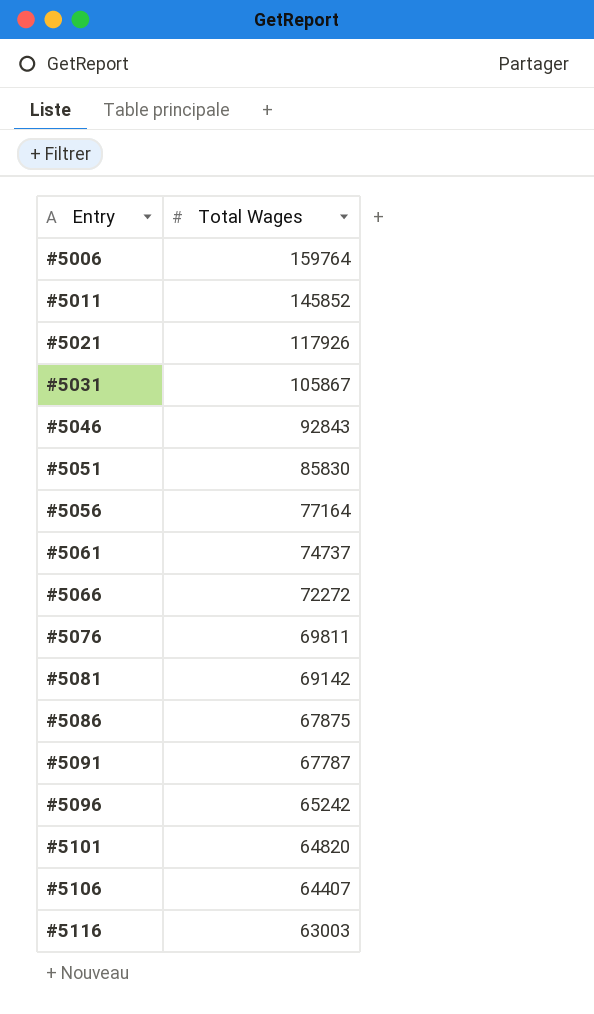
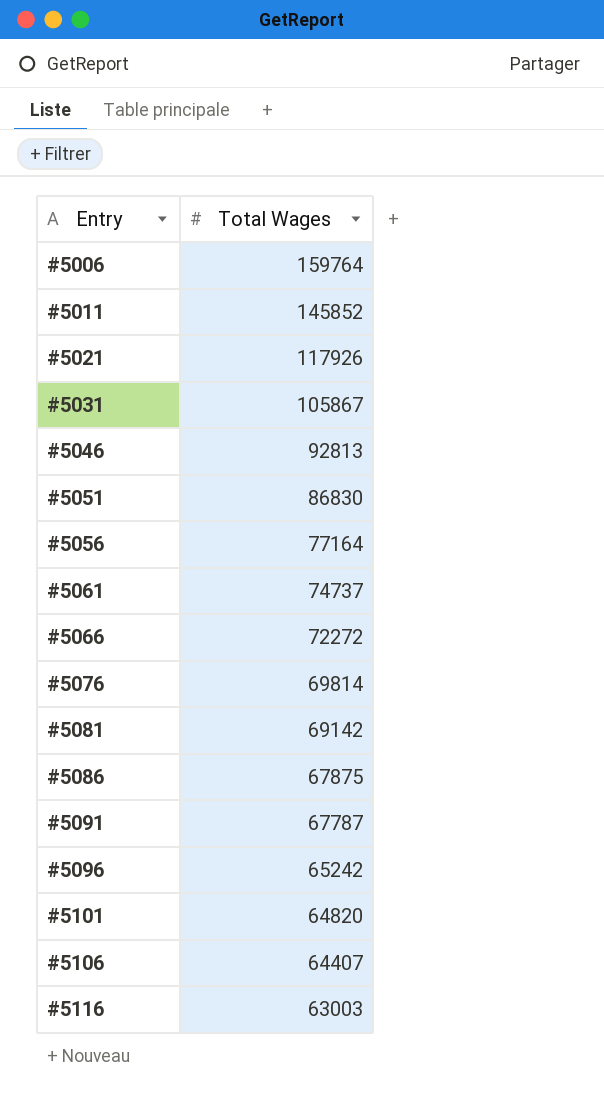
#5046 | Total Wages: 92843 -> 92813
#5051 | Total Wages: 85830 -> 86830
#5076 | Total Wages: 69811 -> 69814

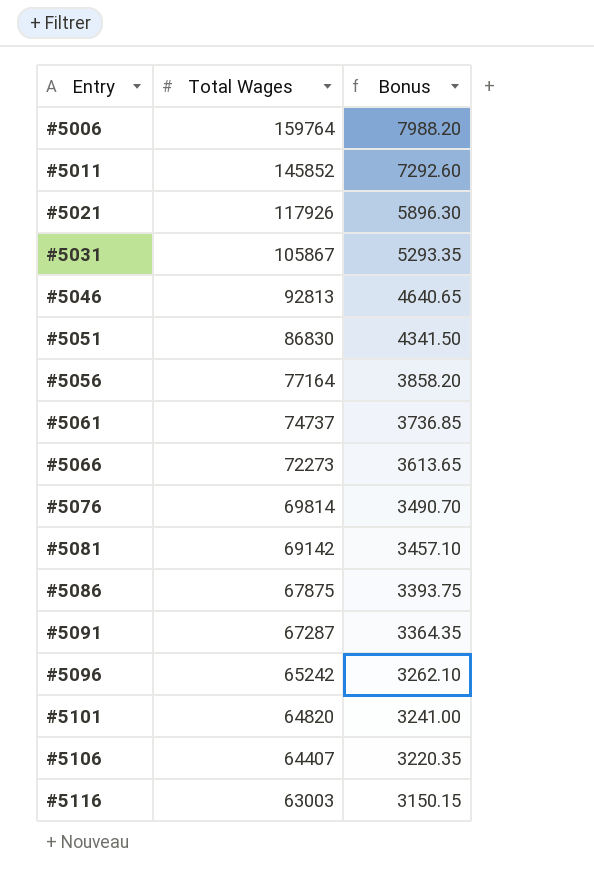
column Bonus | formula: none -> [Total Wages] * 0.05
#5066 | Total Wages: 72272 -> 72273
#5091 | Total Wages: 67787 -> 67287

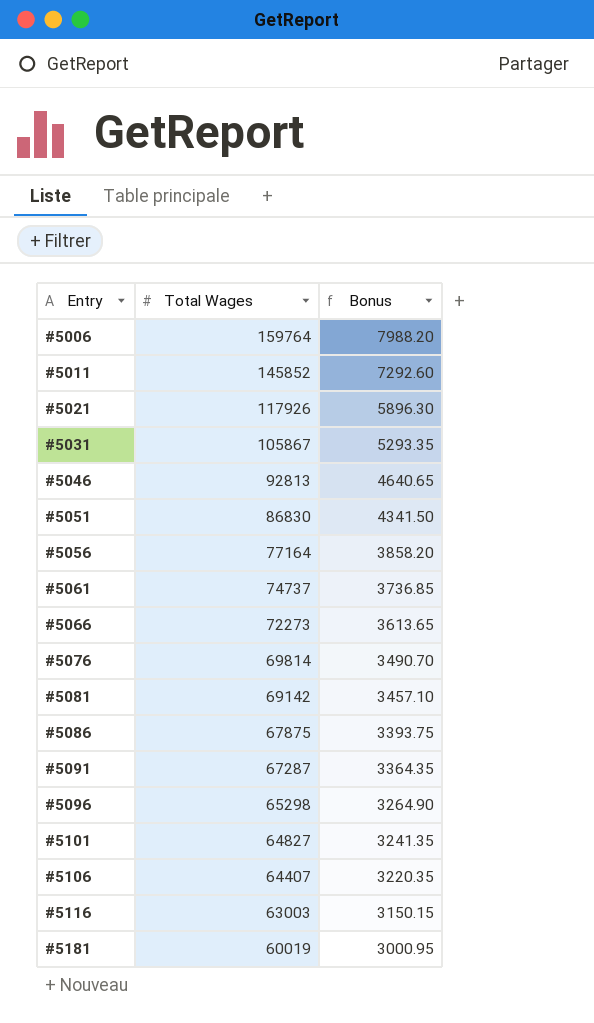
#5096 | Total Wages: 65242 -> 65298
#5096 | Bonus: 3262.10 -> 3264.90
#5101 | Total Wages: 64820 -> 64827
#5101 | Bonus: 3241.00 -> 3241.35
row #5181: none -> 60019 | 3000.95

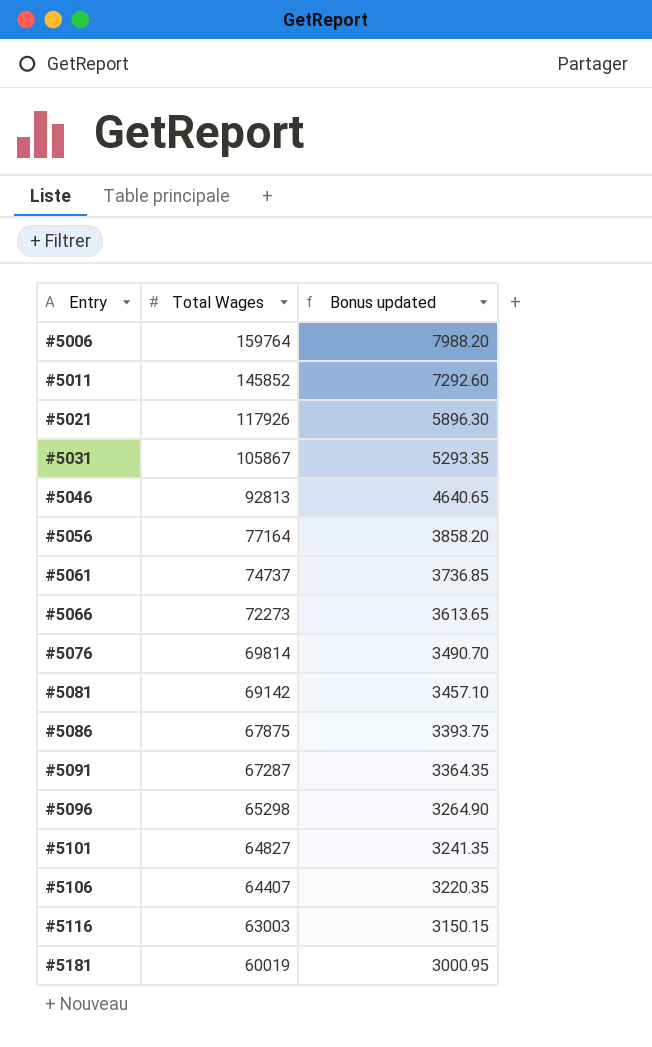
column name: Bonus -> Bonus updated
row #5051: 86830 | 4341.50 -> none

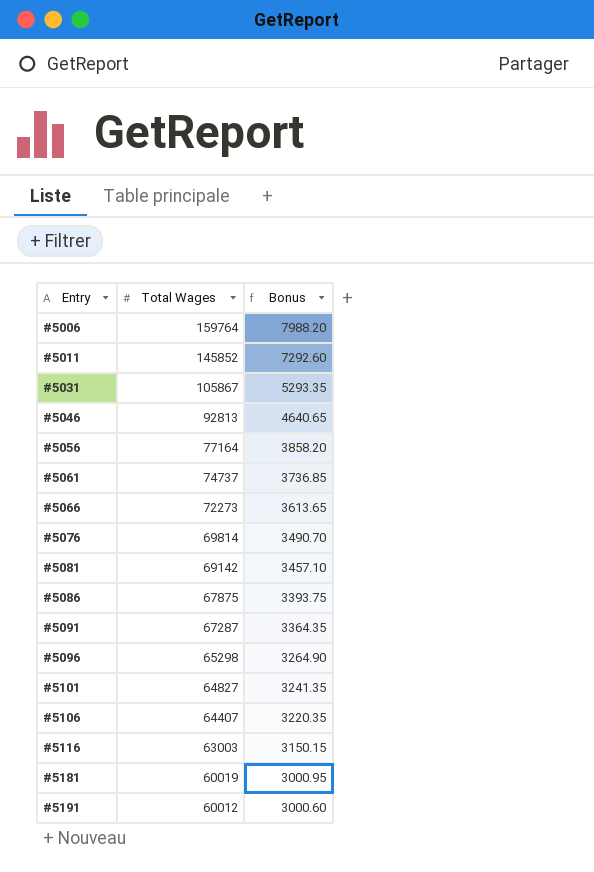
column name: Bonus updated -> Bonus
row #5021: 117926 | 5896.30 -> none
row #5191: none -> 60012 | 3000.60

